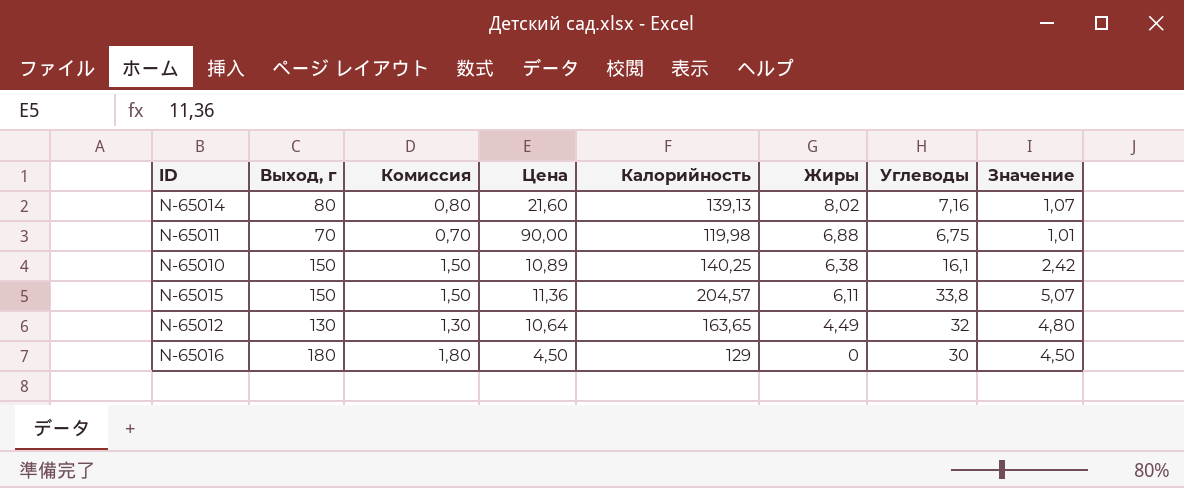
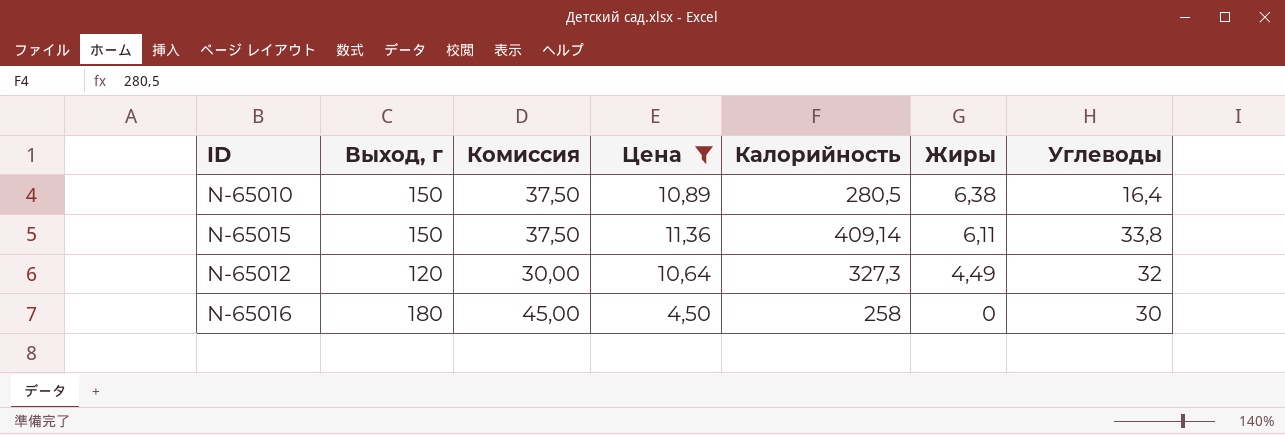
filter: none -> Цена <= 11,36
column Значение | formula: [Углеводы] * 0,15 -> none
column Комиссия | formula: [Выход, г] * 0,01 -> [Выход, г] * 0,25
N-65010 | Калорийность: 140,25 -> 280,5
N-65010 | Углеводы: 16,1 -> 16,4
N-65015 | Калорийность: 204,57 -> 409,14
N-65012 | Выход, г: 130 -> 120
N-65012 | Калорийность: 163,65 -> 327,3
N-65016 | Калорийность: 129 -> 258

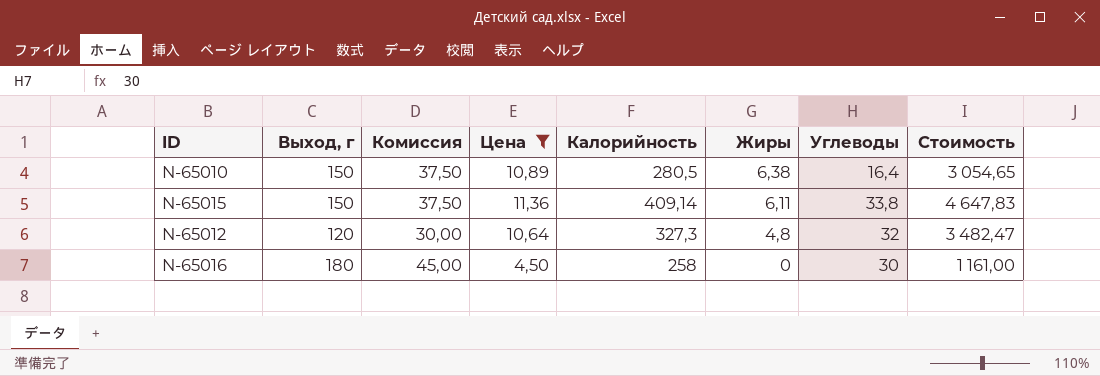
column Стоимость | formula: none -> [Цена] * [Калорийность]
N-65012 | Жиры: 4,49 -> 4,8

